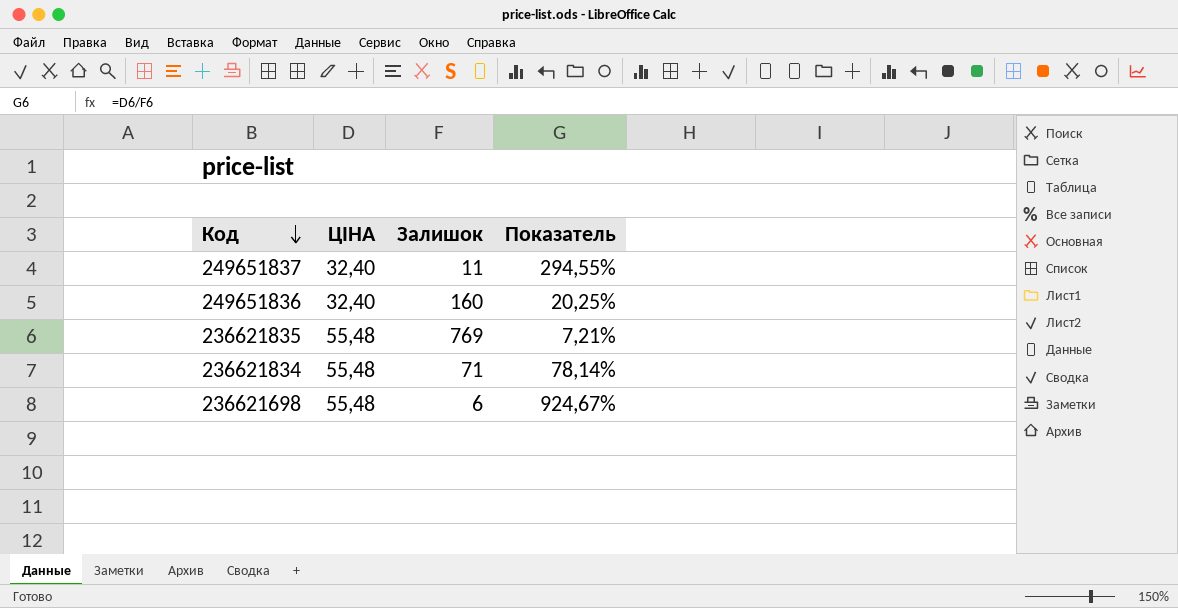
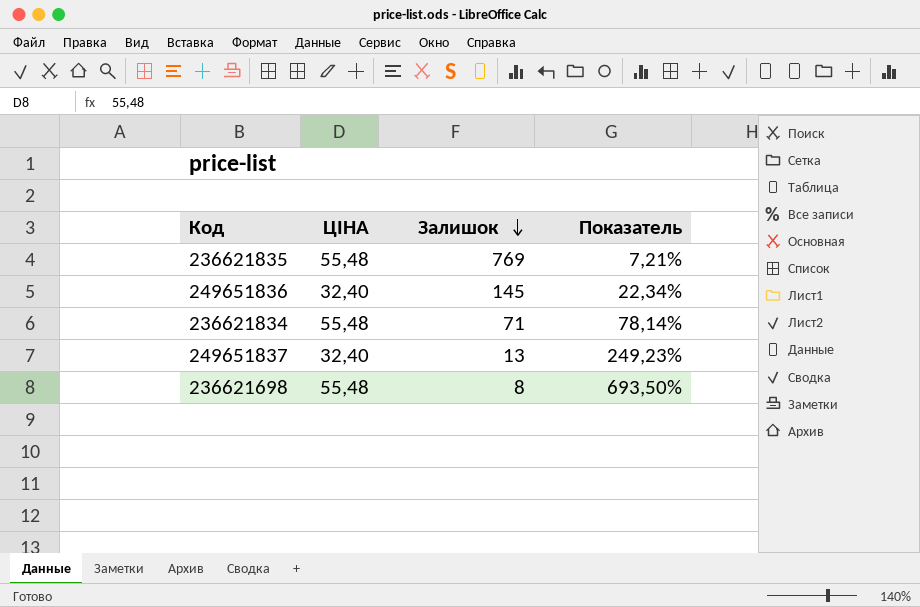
row order: Код descending -> Залишок descending
249651836 | Залишок: 160 -> 145
249651836 | Показатель: 20,25% -> 22,34%
249651837 | Залишок: 11 -> 13
249651837 | Показатель: 294,55% -> 249,23%
236621698 | Залишок: 6 -> 8
236621698 | Показатель: 924,67% -> 693,50%

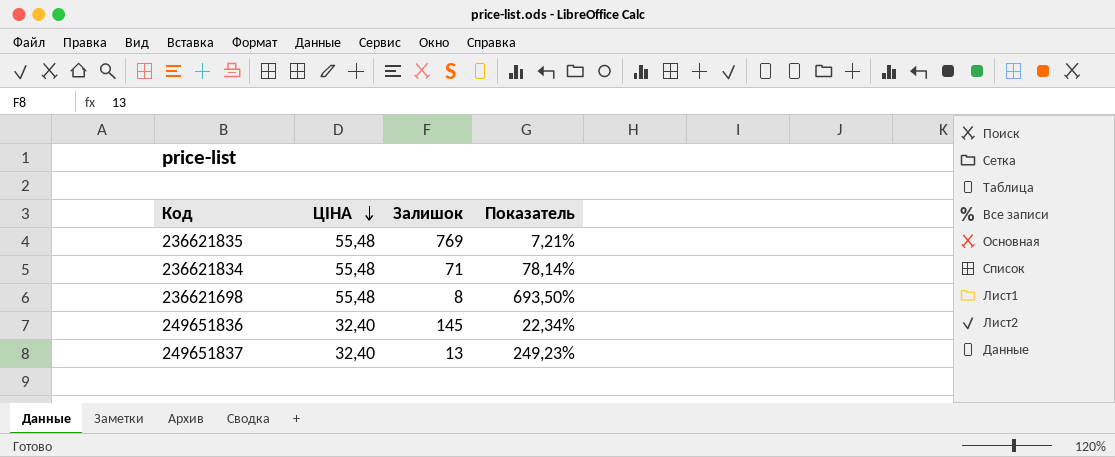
row order: Залишок descending -> ЦІНА descending

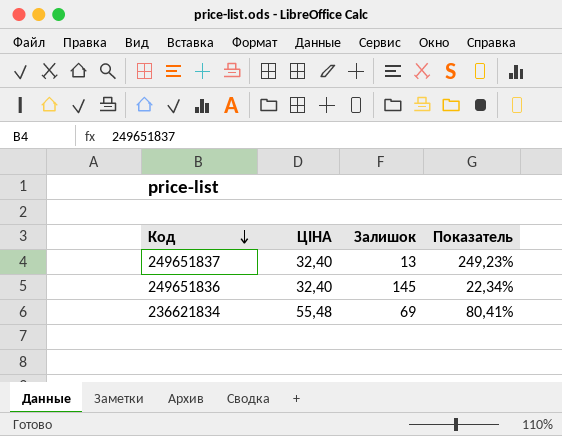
row order: ЦІНА descending -> Код descending
row 236621835: 55,48 | 769 | 7,21% -> none
row 236621698: 55,48 | 8 | 693,50% -> none
236621834 | Залишок: 71 -> 69
236621834 | Показатель: 78,14% -> 80,41%

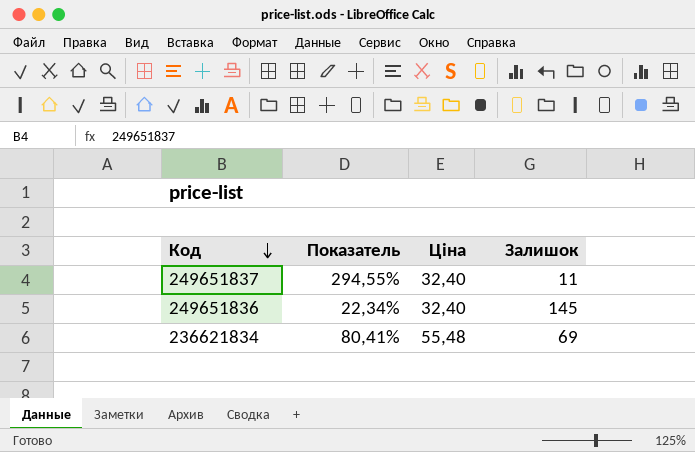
column Показатель | position: 4 -> 2
column name: ЦІНА -> Ціна
249651837 | Показатель: 249,23% -> 294,55%
249651837 | Залишок: 13 -> 11

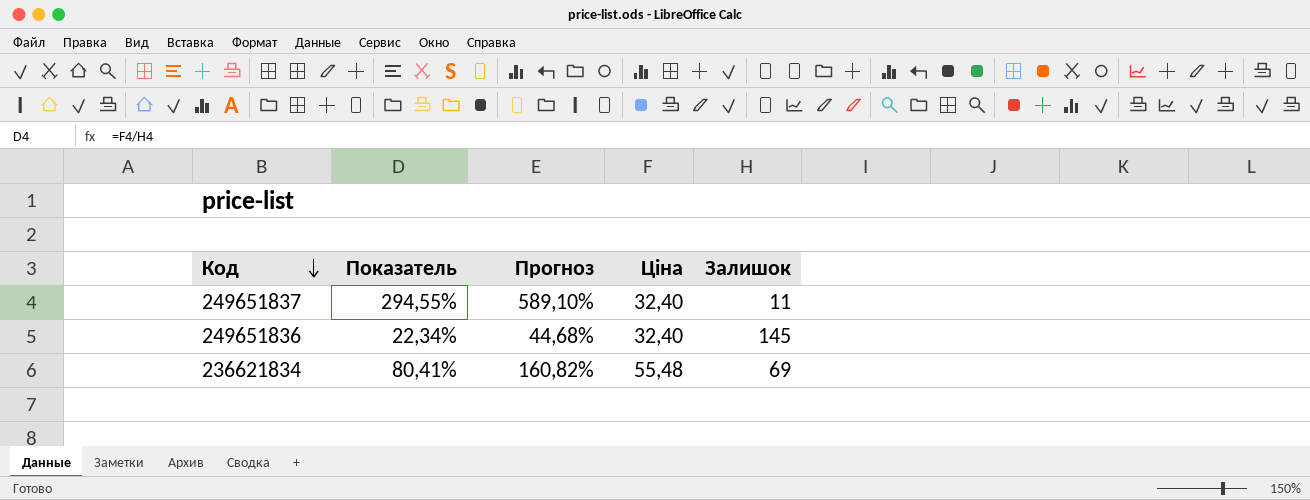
column Прогноз | formula: none -> [Показатель] * 2

